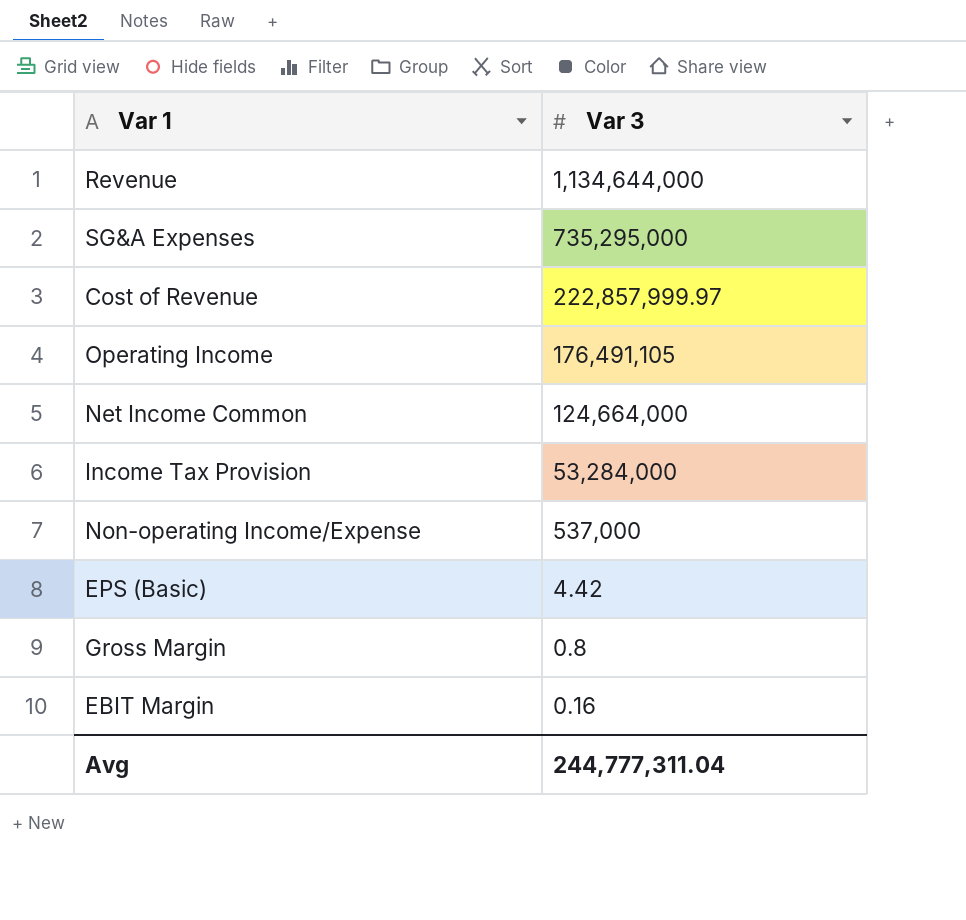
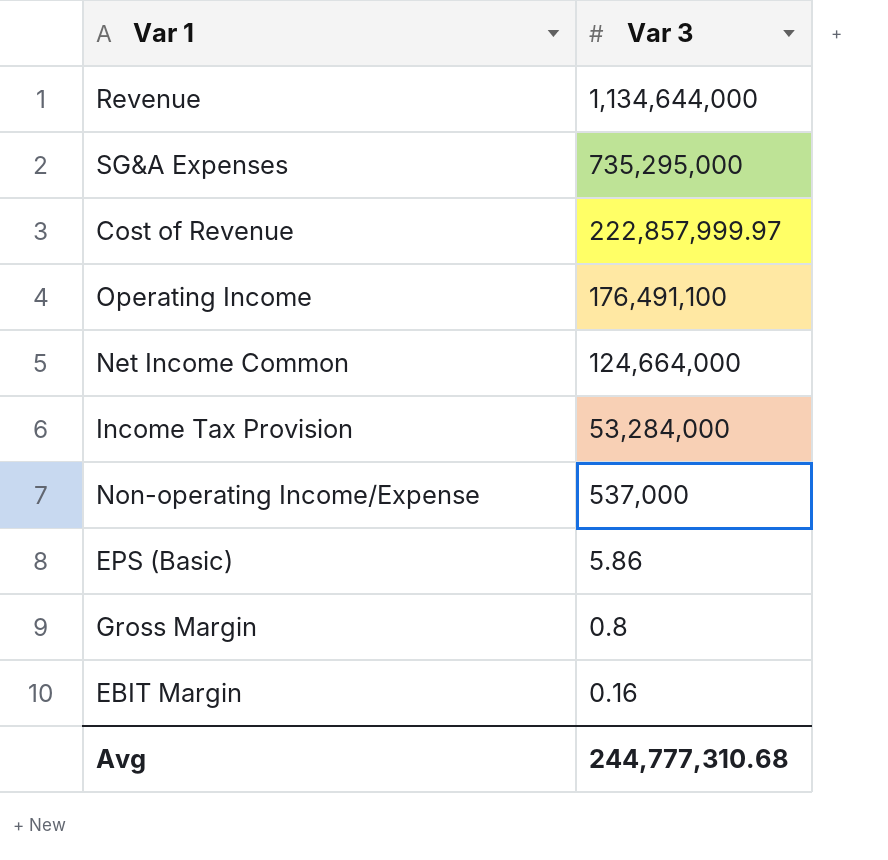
Operating Income | Var 3: 176,491,105 -> 176,491,100
EPS (Basic) | Var 3: 4.42 -> 5.86
Avg | Var 3: 244,777,311.04 -> 244,777,310.68

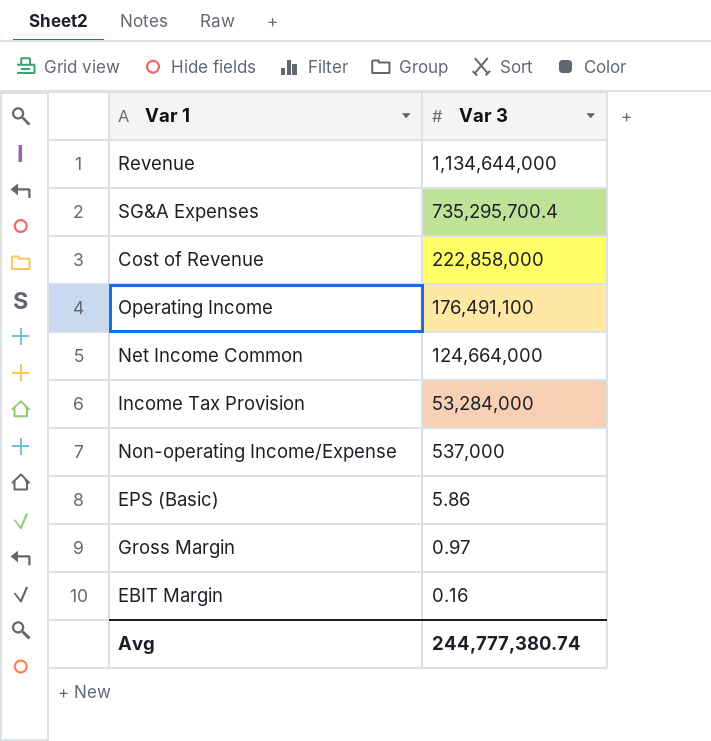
SG&A Expenses | Var 3: 735,295,000 -> 735,295,700.4
Cost of Revenue | Var 3: 222,857,999.97 -> 222,858,000
Gross Margin | Var 3: 0.8 -> 0.97
Avg | Var 3: 244,777,310.68 -> 244,777,380.74

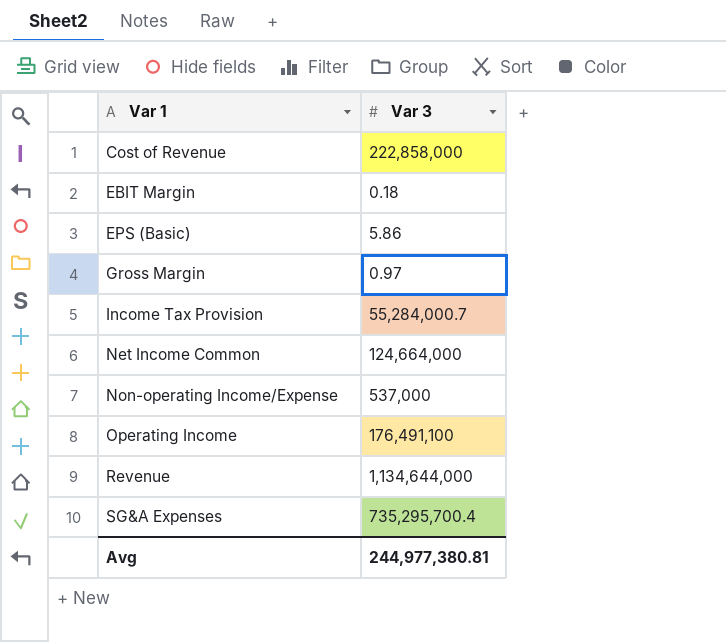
row order: Var 3 descending -> Var 1 ascending
EBIT Margin | Var 3: 0.16 -> 0.18
Income Tax Provision | Var 3: 53,284,000 -> 55,284,000.7
Avg | Var 3: 244,777,380.74 -> 244,977,380.81

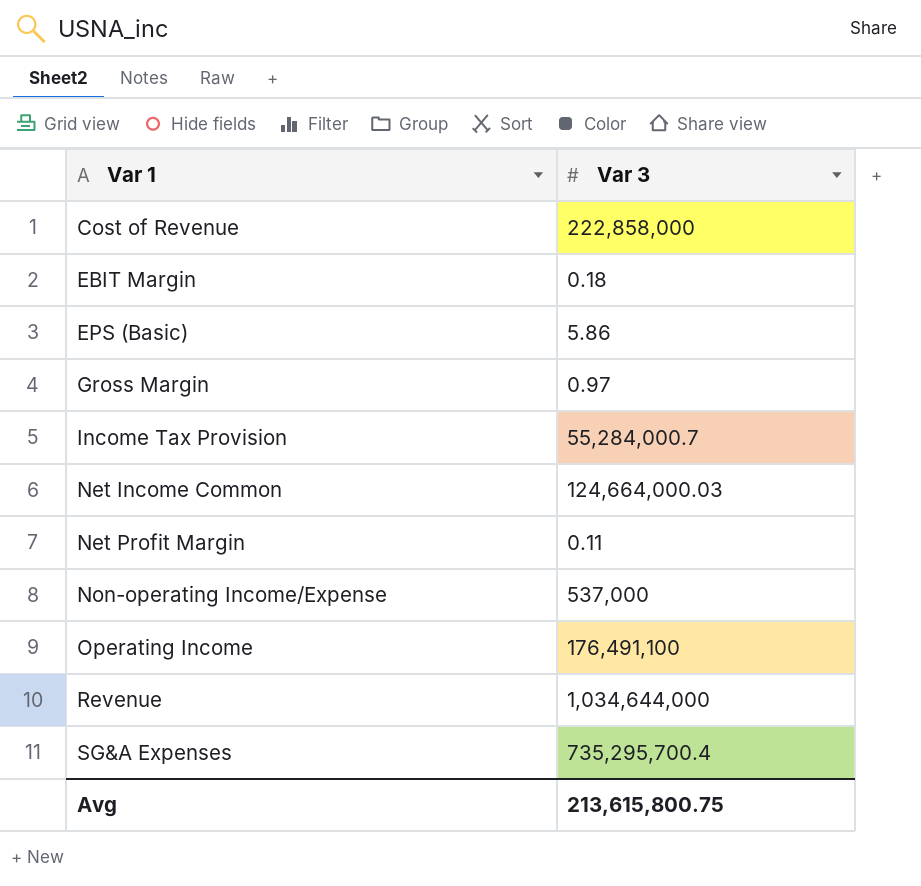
Net Income Common | Var 3: 124,664,000 -> 124,664,000.03
row Net Profit Margin: none -> 0.11
Revenue | Var 3: 1,134,644,000 -> 1,034,644,000
Avg | Var 3: 244,977,380.81 -> 213,615,800.75

